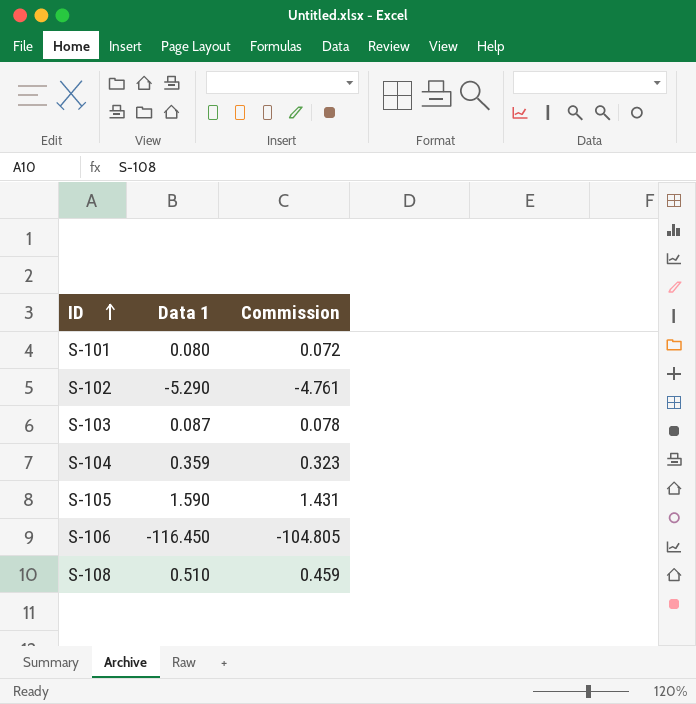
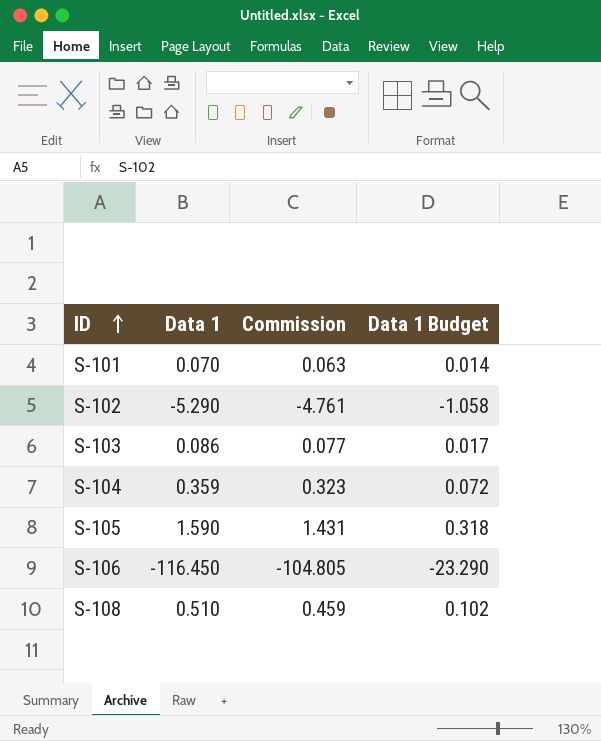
column Data 1 Budget | formula: none -> [Data 1] * 0.2
S-101 | Data 1: 0.080 -> 0.070
S-101 | Commission: 0.072 -> 0.063
S-103 | Data 1: 0.087 -> 0.086
S-103 | Commission: 0.078 -> 0.077

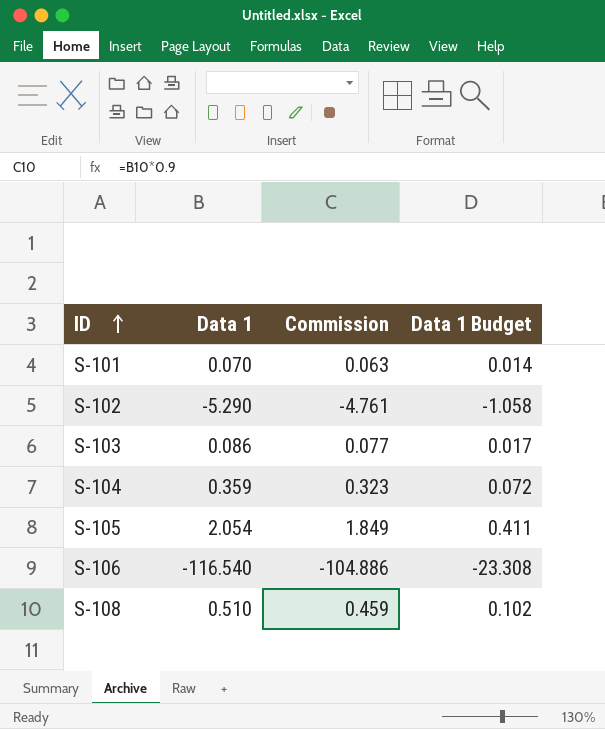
S-105 | Data 1: 1.590 -> 2.054
S-105 | Commission: 1.431 -> 1.849
S-105 | Data 1 Budget: 0.318 -> 0.411
S-106 | Data 1: -116.450 -> -116.540
S-106 | Commission: -104.805 -> -104.886
S-106 | Data 1 Budget: -23.290 -> -23.308

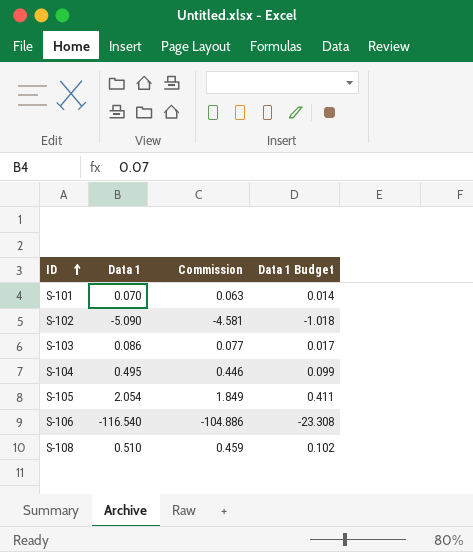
S-102 | Data 1: -5.290 -> -5.090
S-102 | Commission: -4.761 -> -4.581
S-102 | Data 1 Budget: -1.058 -> -1.018
S-104 | Data 1: 0.359 -> 0.495
S-104 | Commission: 0.323 -> 0.446
S-104 | Data 1 Budget: 0.072 -> 0.099

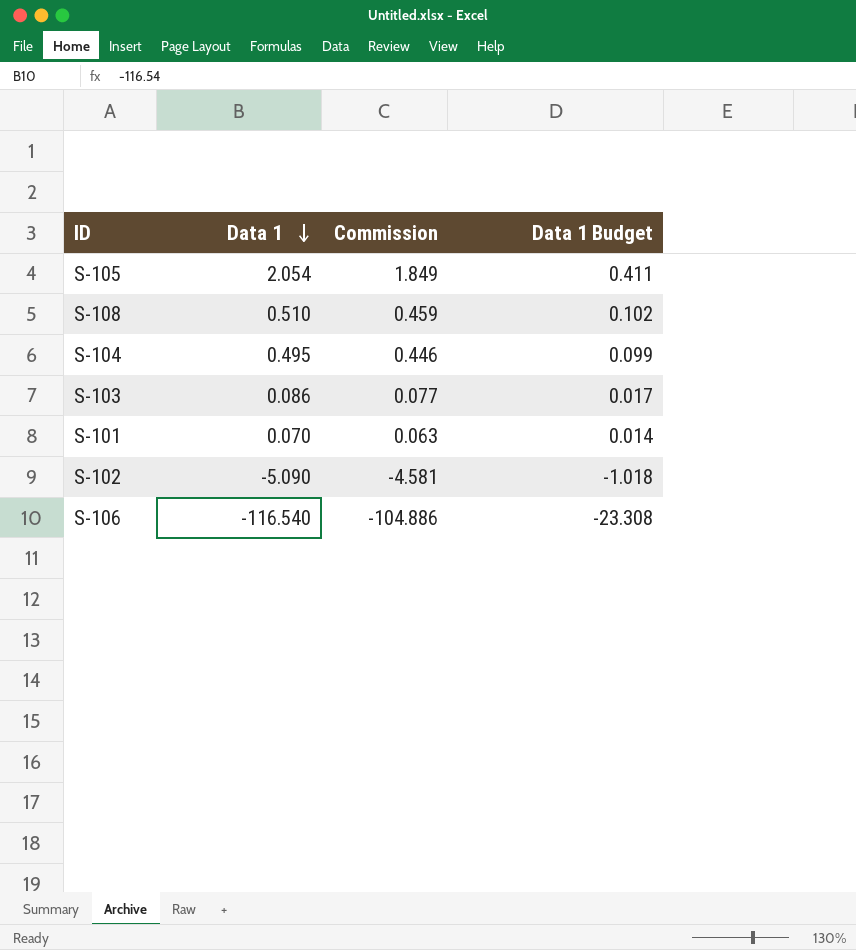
row order: ID ascending -> Data 1 descending

